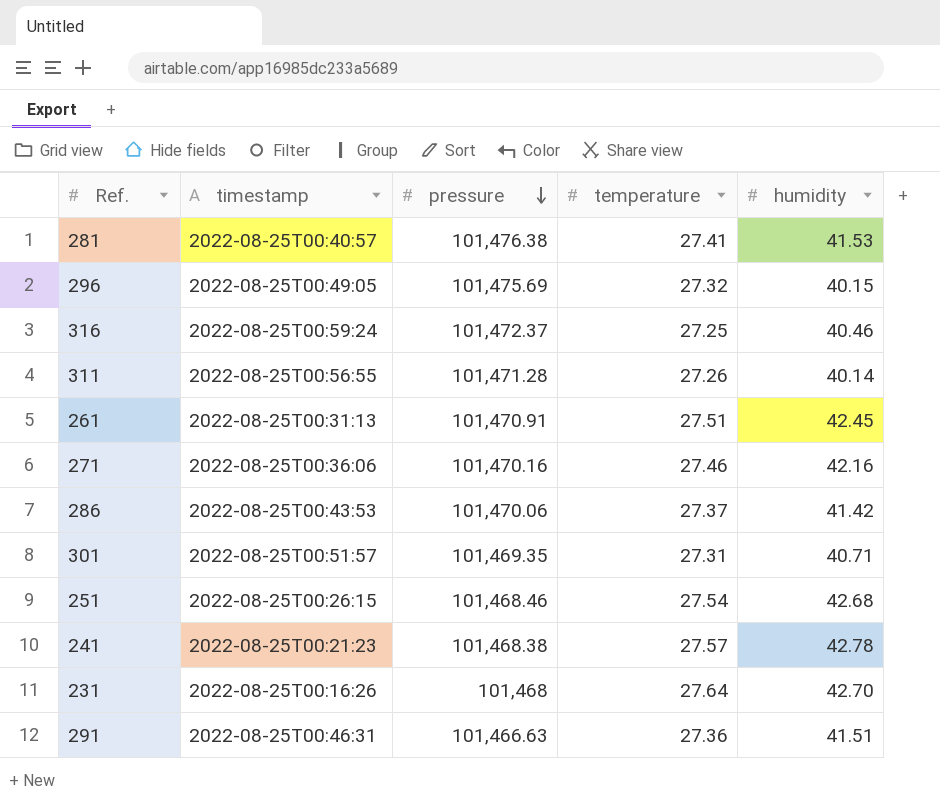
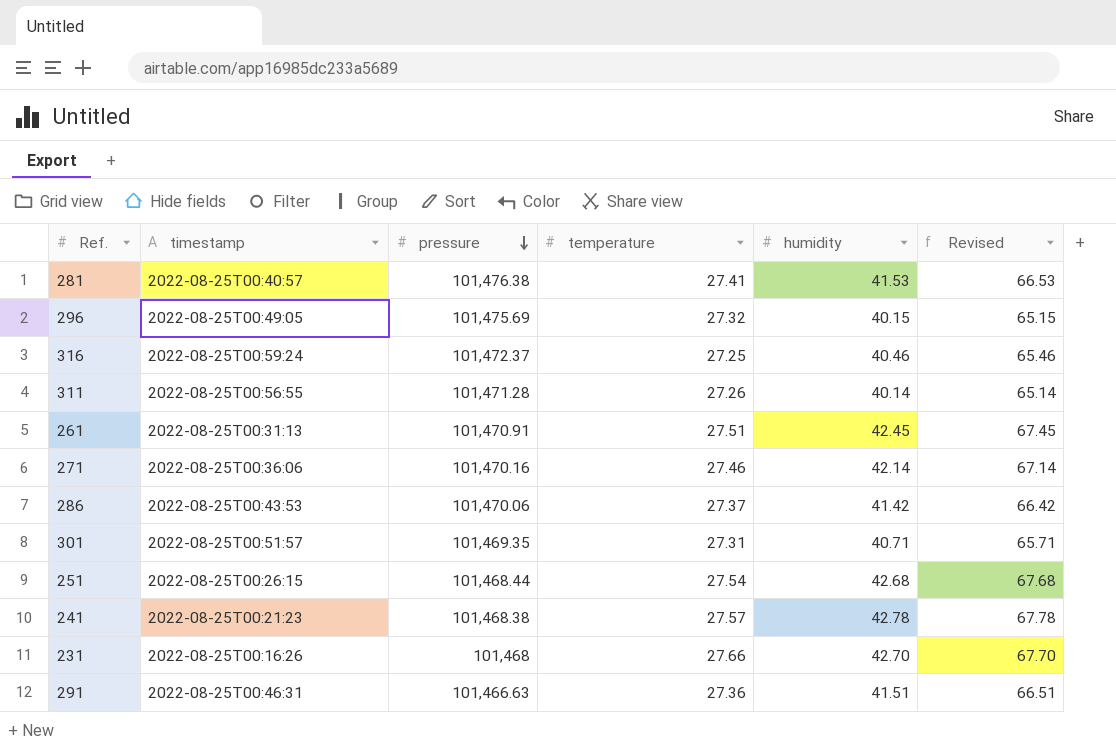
column Revised | formula: none -> [humidity] + 25
271 | humidity: 42.16 -> 42.14
251 | pressure: 101,468.46 -> 101,468.44
231 | temperature: 27.64 -> 27.66

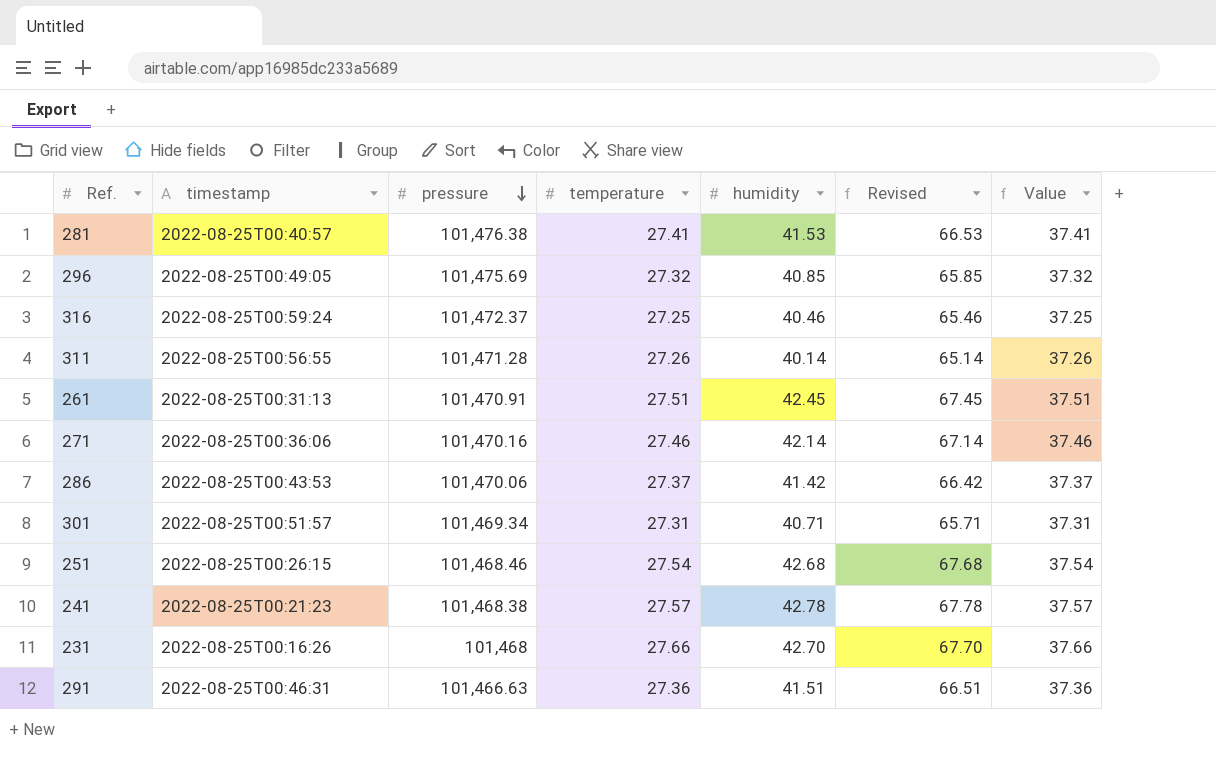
column Value | formula: none -> [temperature] + 10
296 | humidity: 40.15 -> 40.85
296 | Revised: 65.15 -> 65.85
301 | pressure: 101,469.35 -> 101,469.34
251 | pressure: 101,468.44 -> 101,468.46

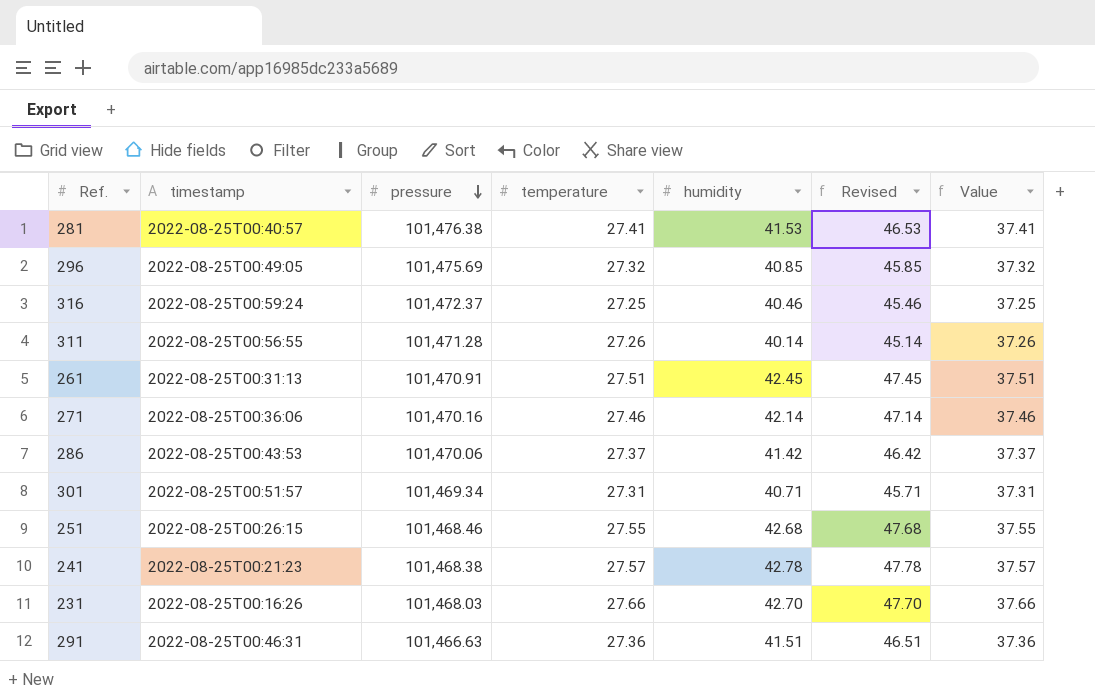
column Revised | formula: [humidity] + 25 -> [humidity] + 5
251 | temperature: 27.54 -> 27.55
251 | Value: 37.54 -> 37.55
231 | pressure: 101,468 -> 101,468.03

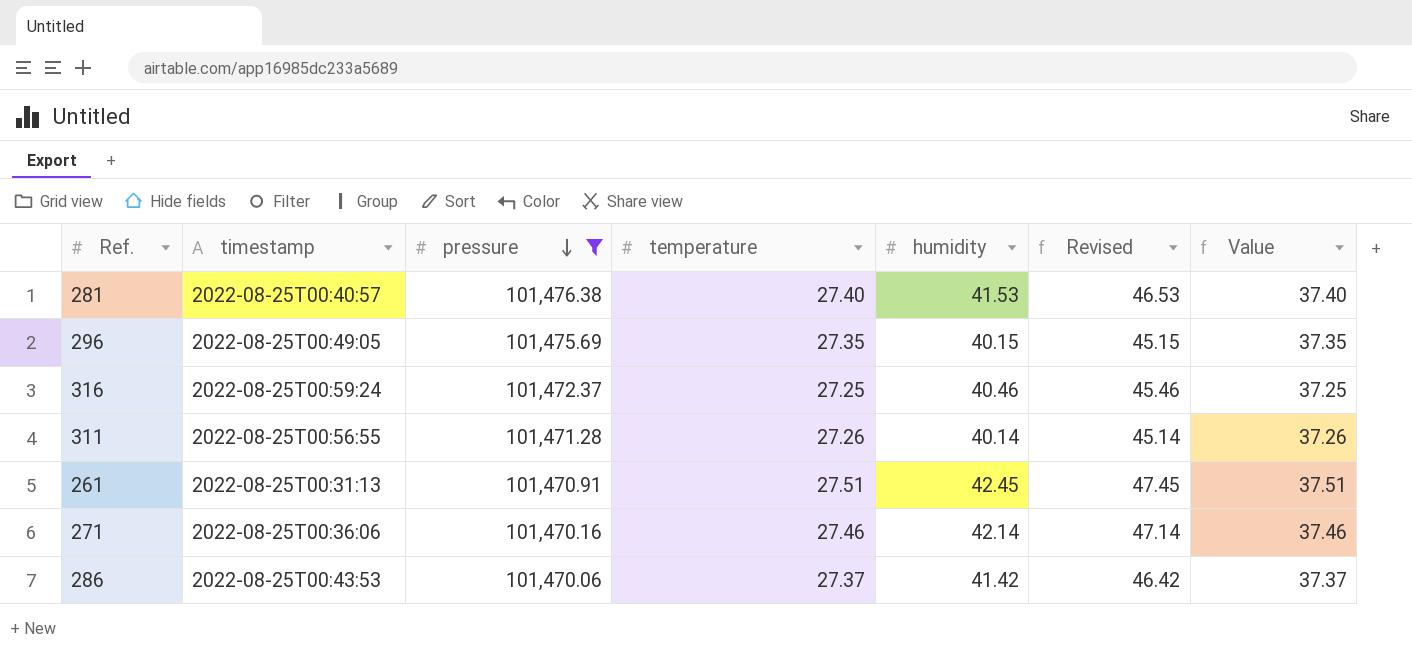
filter: none -> pressure >= 101,470.06
281 | temperature: 27.41 -> 27.40
281 | Value: 37.41 -> 37.40
296 | temperature: 27.32 -> 27.35
296 | humidity: 40.85 -> 40.15
296 | Revised: 45.85 -> 45.15
296 | Value: 37.32 -> 37.35

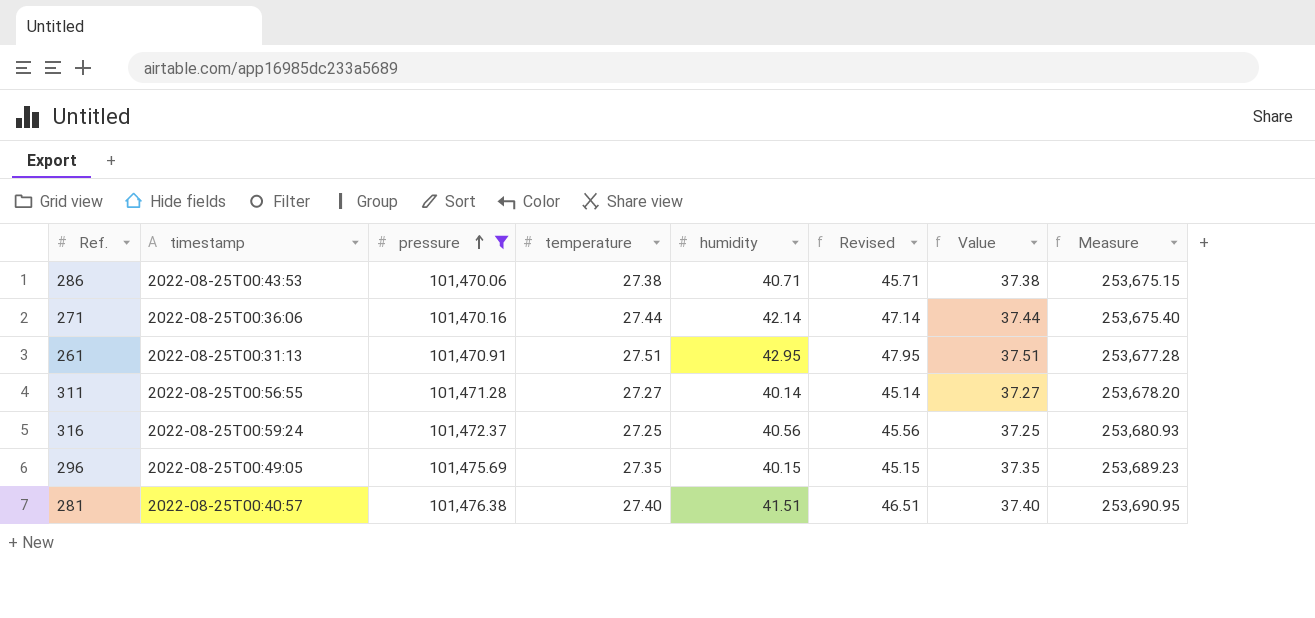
row order: pressure descending -> pressure ascending
column Measure | formula: none -> [pressure] * 2.5
286 | temperature: 27.37 -> 27.38
286 | humidity: 41.42 -> 40.71
286 | Revised: 46.42 -> 45.71
286 | Value: 37.37 -> 37.38
271 | temperature: 27.46 -> 27.44
271 | Value: 37.46 -> 37.44
261 | humidity: 42.45 -> 42.95
261 | Revised: 47.45 -> 47.95
311 | temperature: 27.26 -> 27.27
311 | Value: 37.26 -> 37.27
316 | humidity: 40.46 -> 40.56
316 | Revised: 45.46 -> 45.56
281 | humidity: 41.53 -> 41.51
281 | Revised: 46.53 -> 46.51

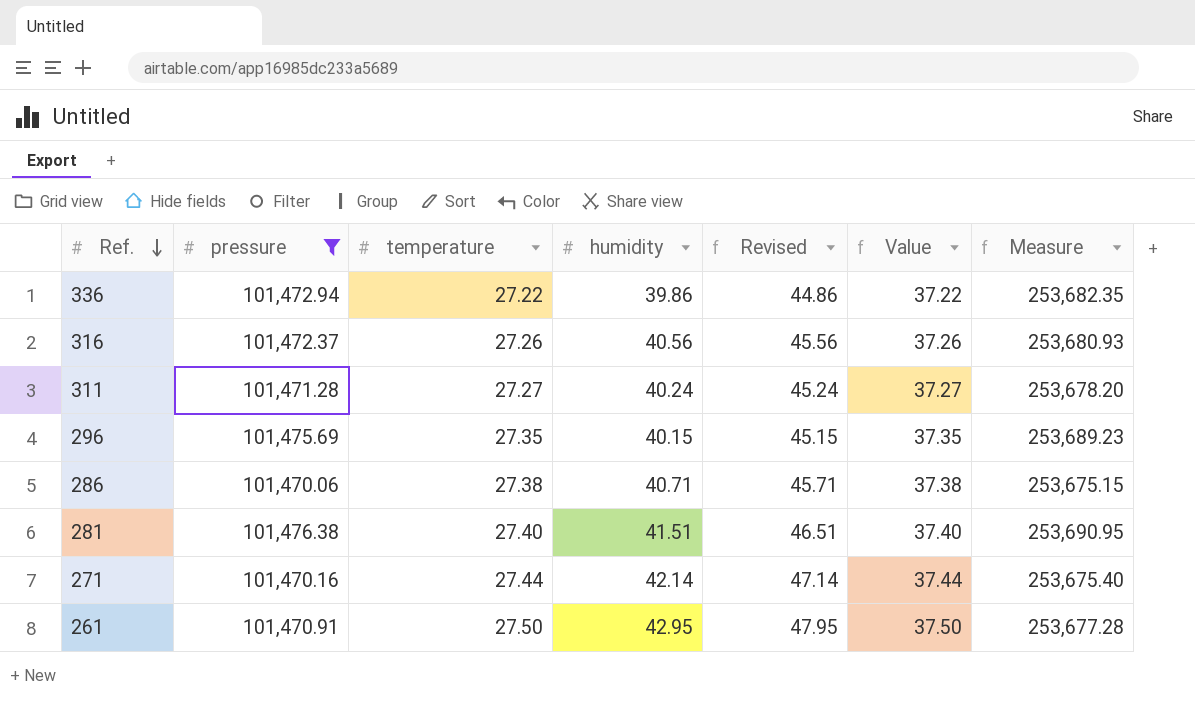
row order: pressure ascending -> Ref. descending
column timestamp | position: 2 -> none
row 336: none -> 101,472.94 | 27.22 | 39.86 | 44.86 | 37.22 | 253,682.35
316 | temperature: 27.25 -> 27.26
316 | Value: 37.25 -> 37.26
311 | humidity: 40.14 -> 40.24
311 | Revised: 45.14 -> 45.24
261 | temperature: 27.51 -> 27.50
261 | Value: 37.51 -> 37.50

